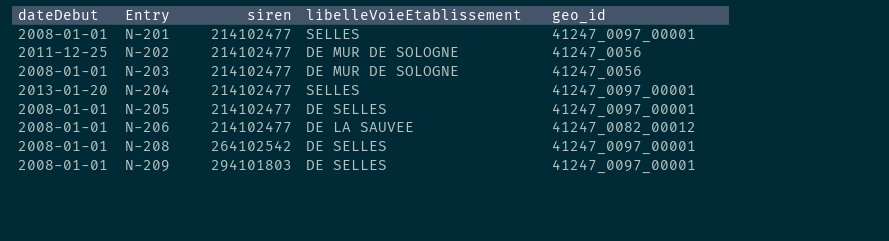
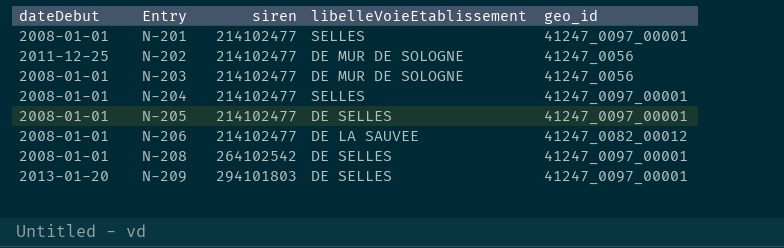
N-204 | dateDebut: 2013-01-20 -> 2008-01-01
N-209 | dateDebut: 2008-01-01 -> 2013-01-20

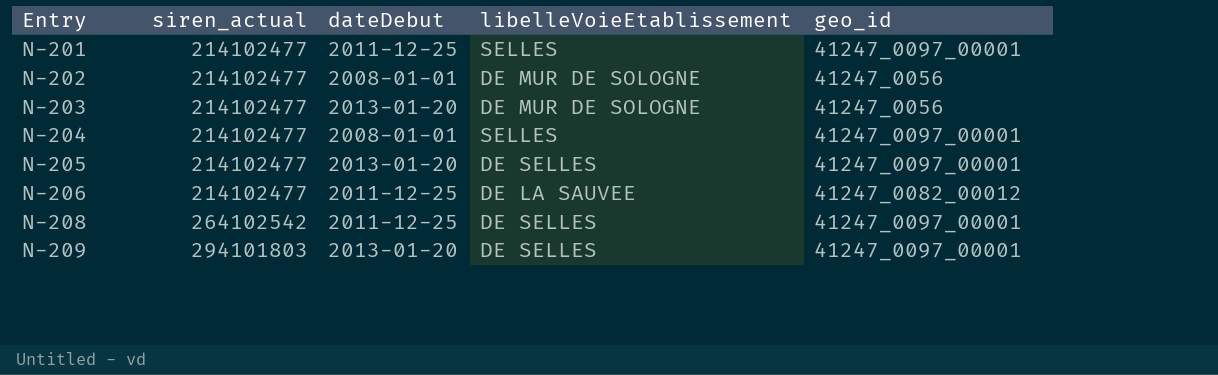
column name: siren -> siren_actual
column dateDebut | position: 1 -> 3
N-201 | dateDebut: 2008-01-01 -> 2011-12-25
N-202 | dateDebut: 2011-12-25 -> 2008-01-01
N-203 | dateDebut: 2008-01-01 -> 2013-01-20
N-205 | dateDebut: 2008-01-01 -> 2013-01-20
N-206 | dateDebut: 2008-01-01 -> 2011-12-25
N-208 | dateDebut: 2008-01-01 -> 2011-12-25

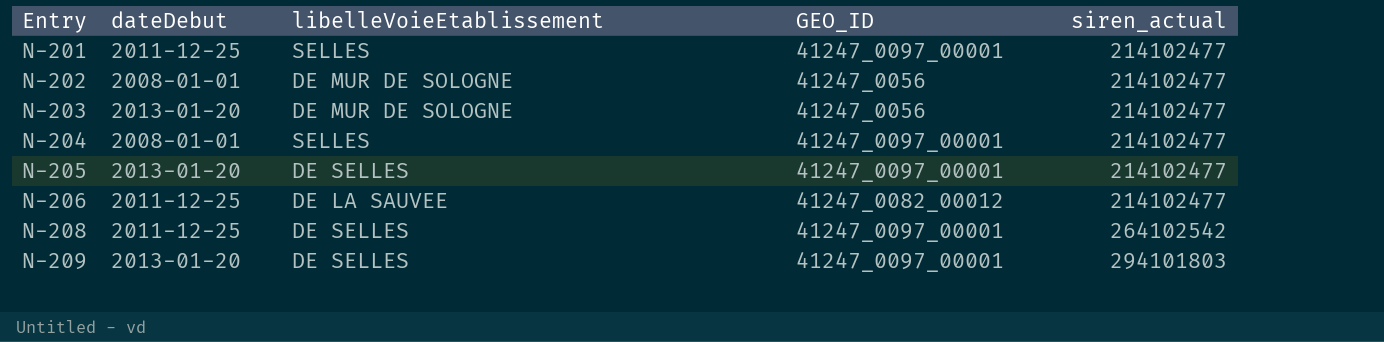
column name: geo_id -> GEO_ID
column siren_actual | position: 2 -> 5

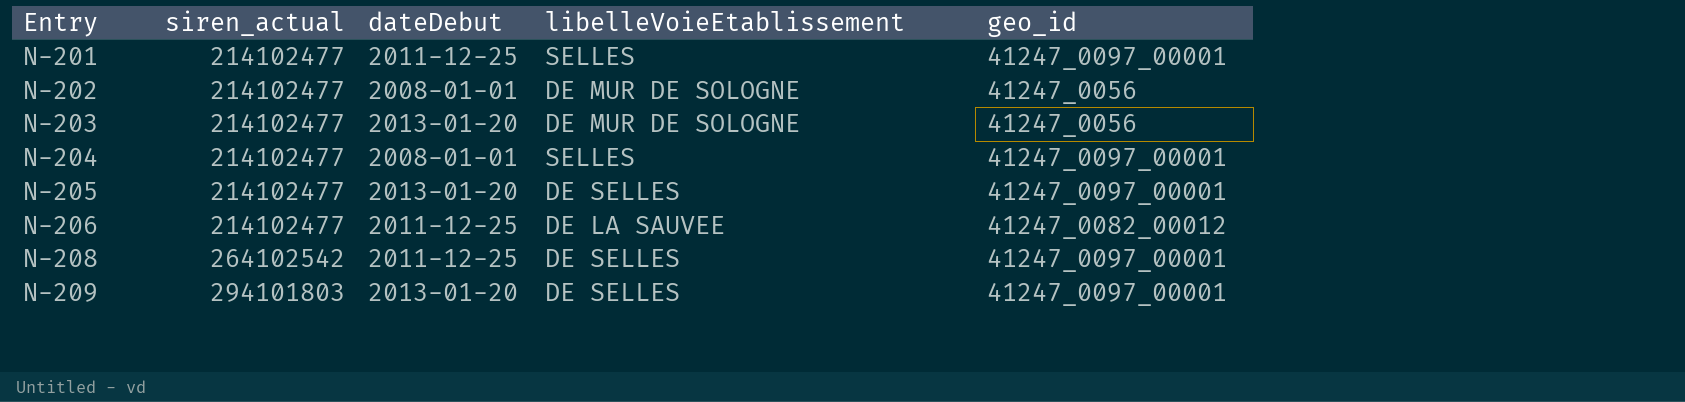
column siren_actual | position: 5 -> 2
column name: GEO_ID -> geo_id

